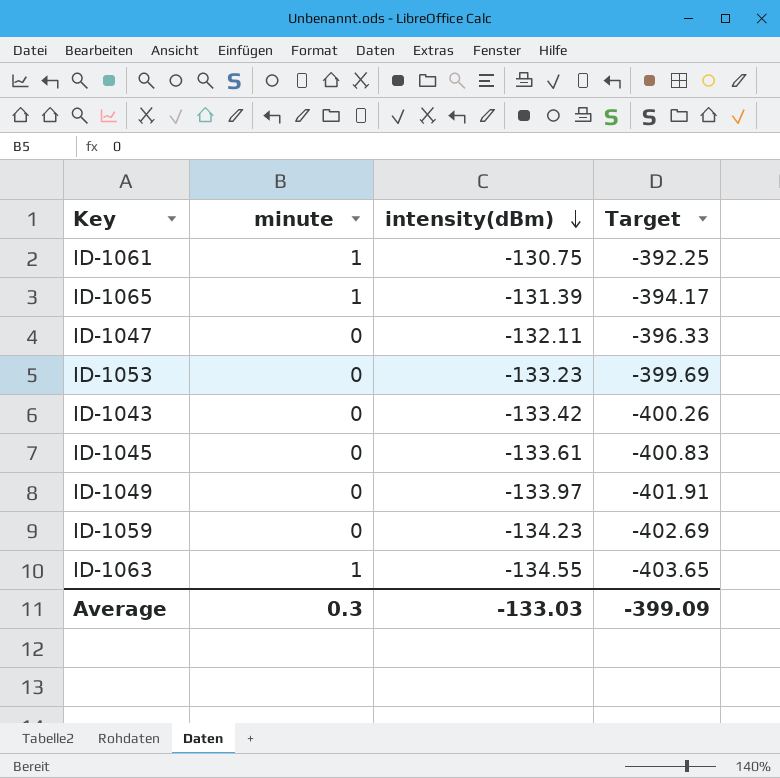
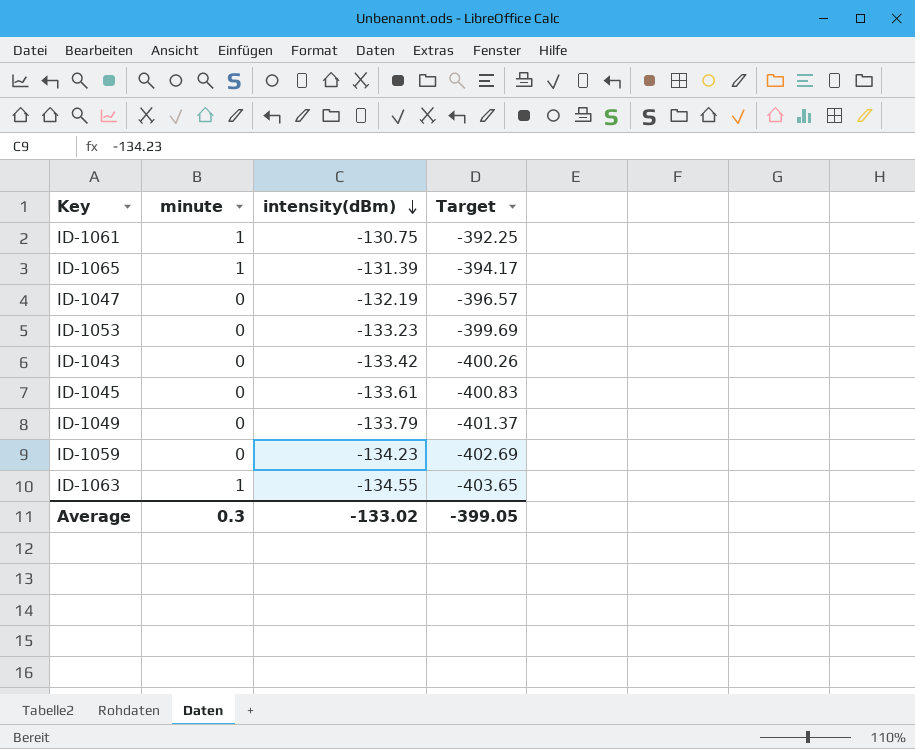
ID-1047 | intensity(dBm): -132.11 -> -132.19
ID-1047 | Target: -396.33 -> -396.57
ID-1049 | intensity(dBm): -133.97 -> -133.79
ID-1049 | Target: -401.91 -> -401.37
Average | intensity(dBm): -133.03 -> -133.02
Average | Target: -399.09 -> -399.05

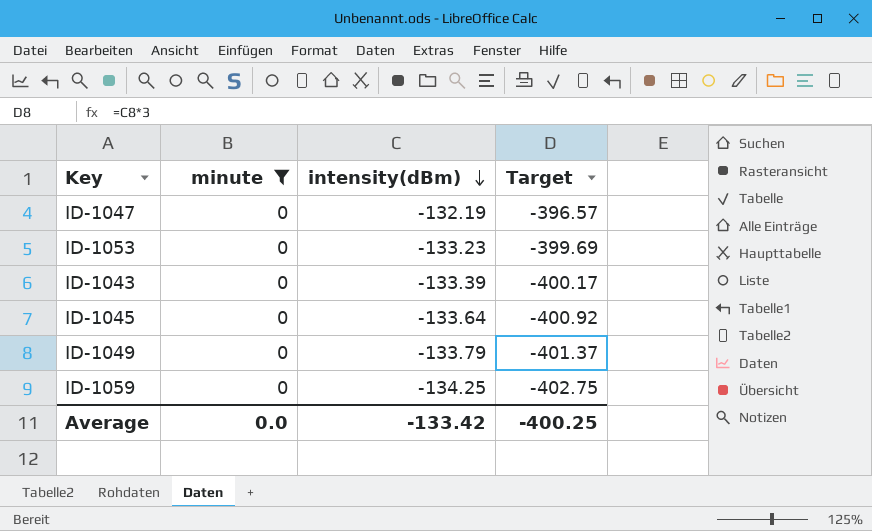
filter: none -> minute = 0
ID-1043 | intensity(dBm): -133.42 -> -133.39
ID-1043 | Target: -400.26 -> -400.17
ID-1045 | intensity(dBm): -133.61 -> -133.64
ID-1045 | Target: -400.83 -> -400.92
ID-1059 | intensity(dBm): -134.23 -> -134.25
ID-1059 | Target: -402.69 -> -402.75
Average | minute: 0.3 -> 0.0
Average | intensity(dBm): -133.02 -> -133.42
Average | Target: -399.05 -> -400.25

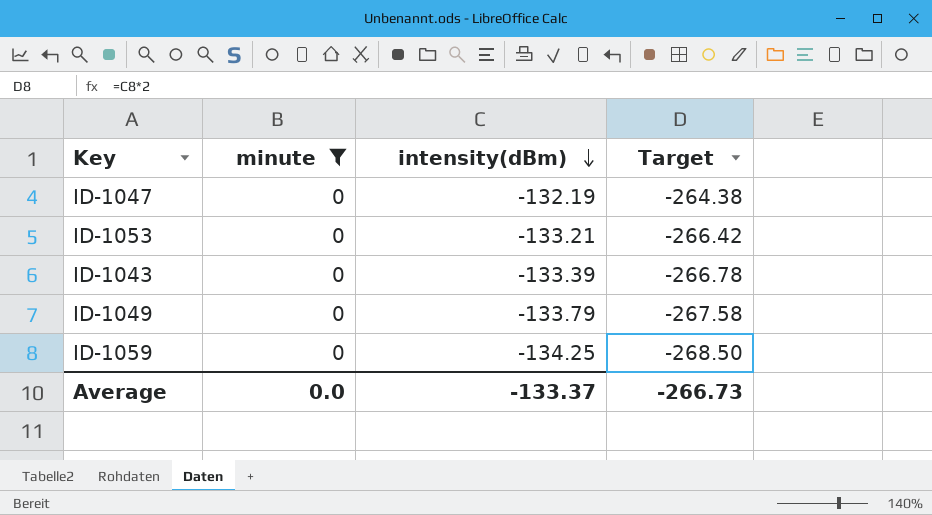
column Target | formula: [intensity(dBm)] * 3 -> [intensity(dBm)] * 2
row ID-1045: 0 | -133.64 | -400.92 -> none
ID-1053 | intensity(dBm): -133.23 -> -133.21
Average | intensity(dBm): -133.42 -> -133.37
Average | Target: -400.25 -> -266.73

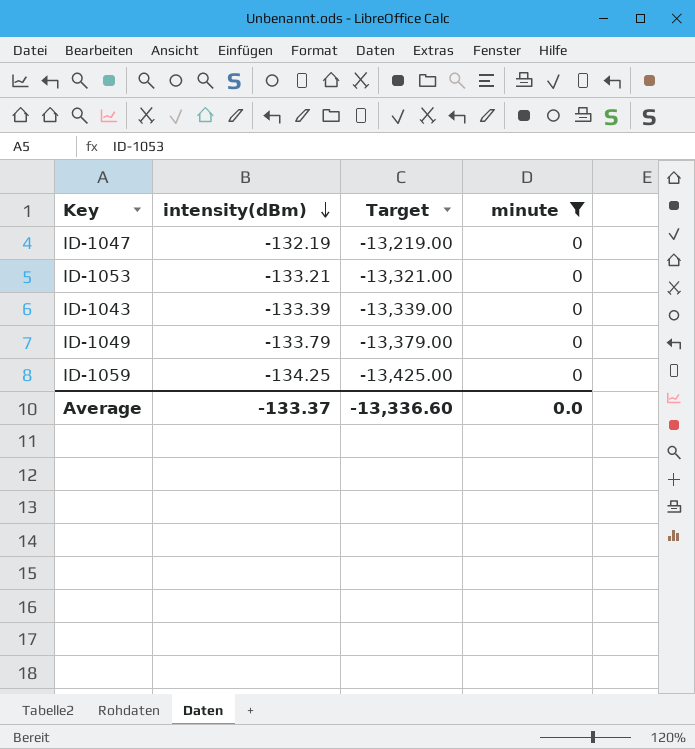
column Target | formula: [intensity(dBm)] * 2 -> [intensity(dBm)] * 100
column minute | position: 2 -> 4
Average | Target: -266.73 -> -13,336.60

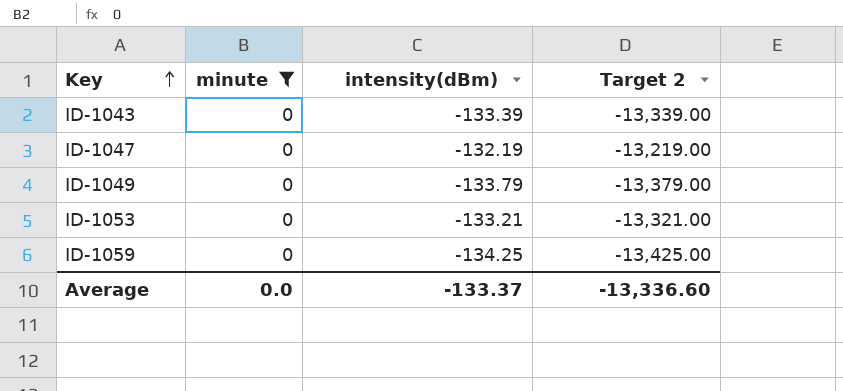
row order: intensity(dBm) descending -> Key ascending
column minute | position: 4 -> 2
column name: Target -> Target 2

